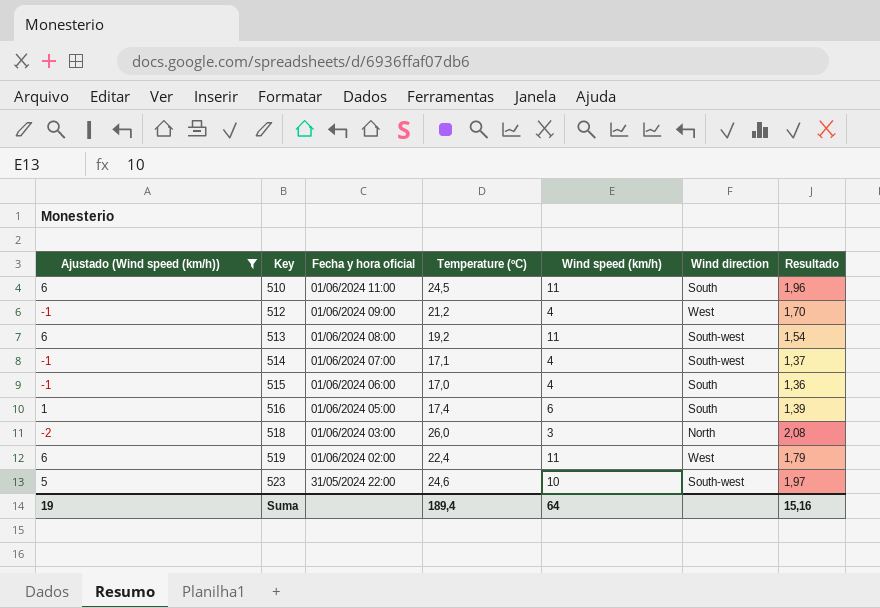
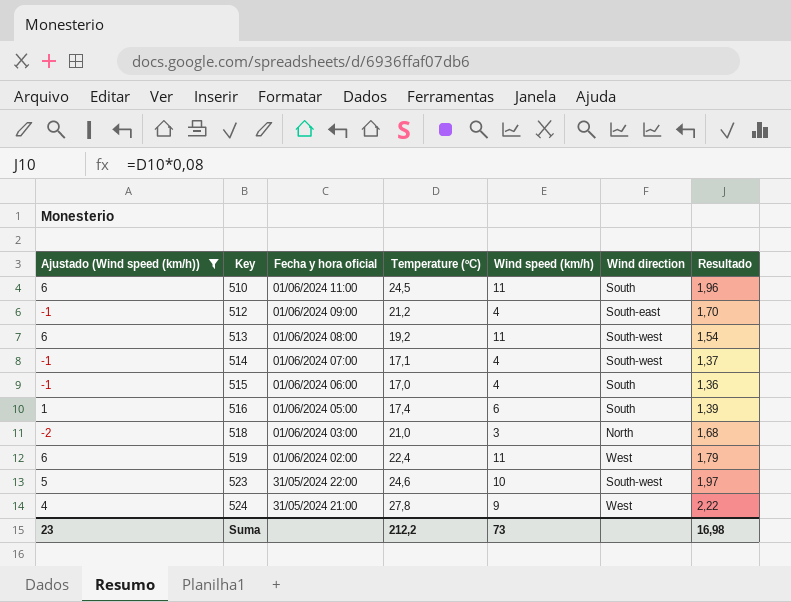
512 | Wind direction: West -> South-east
518 | Temperature (ºC): 26,0 -> 21,0
518 | Resultado: 2,08 -> 1,68
row 524: none -> 4 | 31/05/2024 21:00 | 27,8 | 9 | West | 2,22
Suma | Ajustado (Wind speed (km/h)): 19 -> 23
Suma | Temperature (ºC): 189,4 -> 212,2
Suma | Wind speed (km/h): 64 -> 73
Suma | Resultado: 15,16 -> 16,98

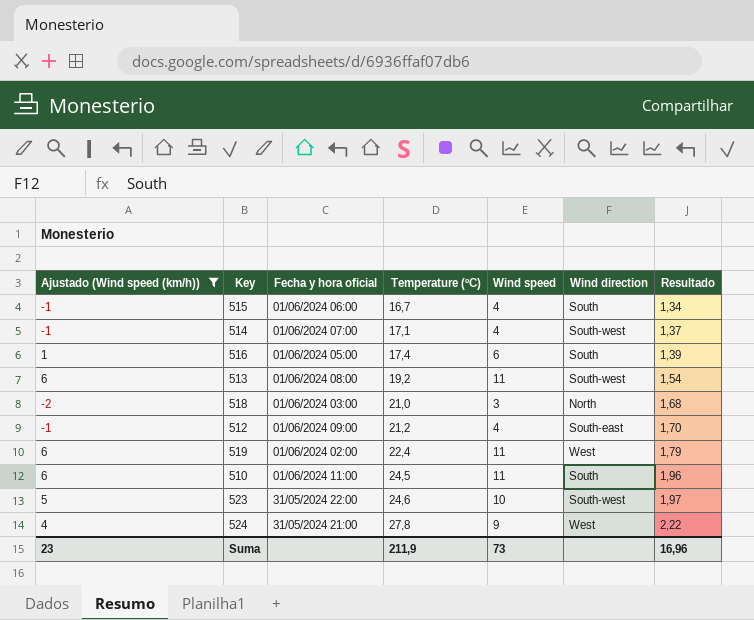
row order: Key ascending -> Temperature (ºC) ascending
column name: Wind speed (km/h) -> Wind speed
515 | Temperature (ºC): 17,0 -> 16,7
515 | Resultado: 1,36 -> 1,34
Suma | Temperature (ºC): 212,2 -> 211,9
Suma | Resultado: 16,98 -> 16,96

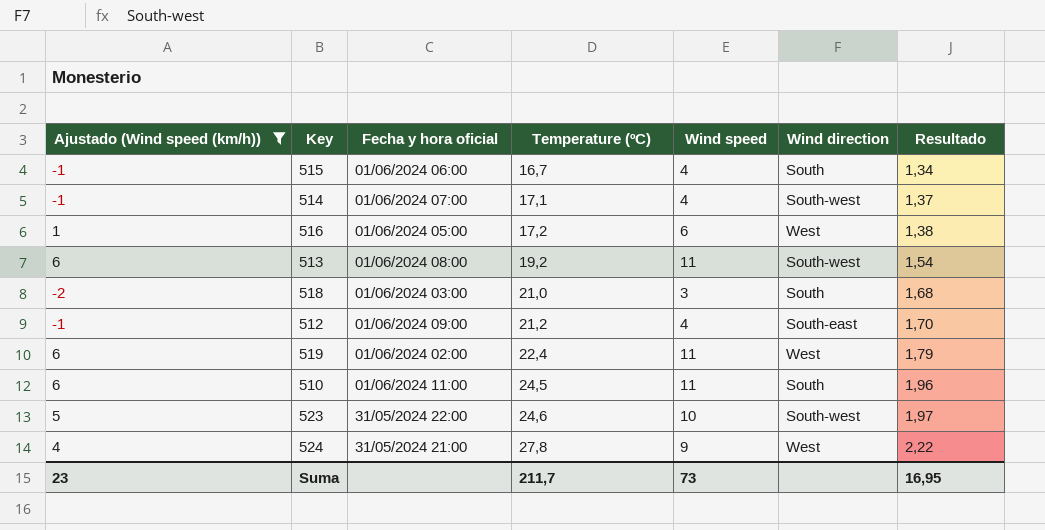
516 | Temperature (ºC): 17,4 -> 17,2
516 | Wind direction: South -> West
516 | Resultado: 1,39 -> 1,38
518 | Wind direction: North -> South
Suma | Temperature (ºC): 211,9 -> 211,7
Suma | Resultado: 16,96 -> 16,95

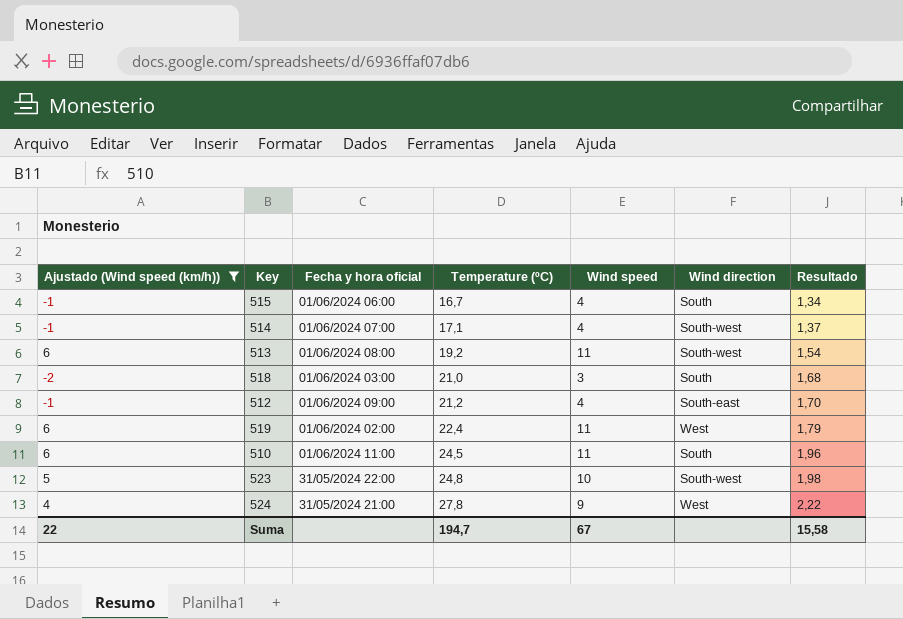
row 516: 1 | 01/06/2024 05:00 | 17,2 | 6 | West | 1,38 -> none
523 | Temperature (ºC): 24,6 -> 24,8
523 | Resultado: 1,97 -> 1,98
Suma | Ajustado (Wind speed (km/h)): 23 -> 22
Suma | Temperature (ºC): 211,7 -> 194,7
Suma | Wind speed: 73 -> 67
Suma | Resultado: 16,95 -> 15,58

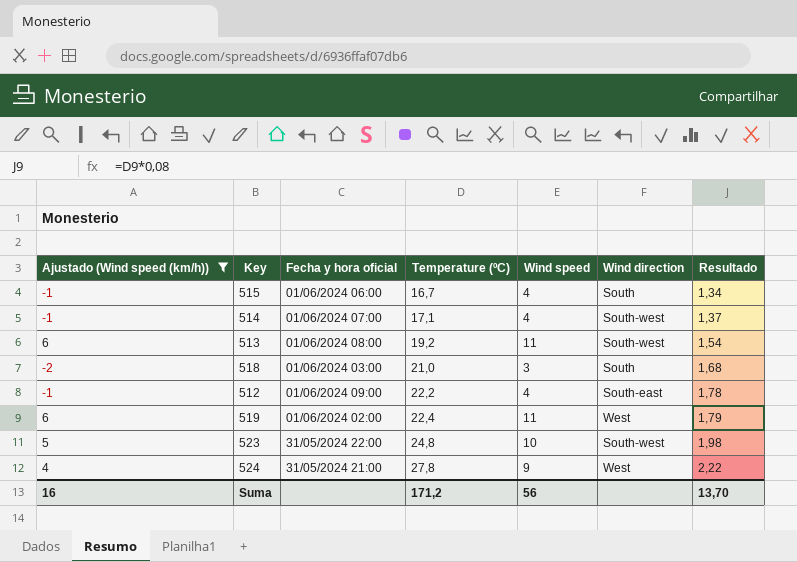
row 510: 6 | 01/06/2024 11:00 | 24,5 | 11 | South | 1,96 -> none
512 | Temperature (ºC): 21,2 -> 22,2
512 | Resultado: 1,70 -> 1,78
Suma | Ajustado (Wind speed (km/h)): 22 -> 16
Suma | Temperature (ºC): 194,7 -> 171,2
Suma | Wind speed: 67 -> 56
Suma | Resultado: 15,58 -> 13,70

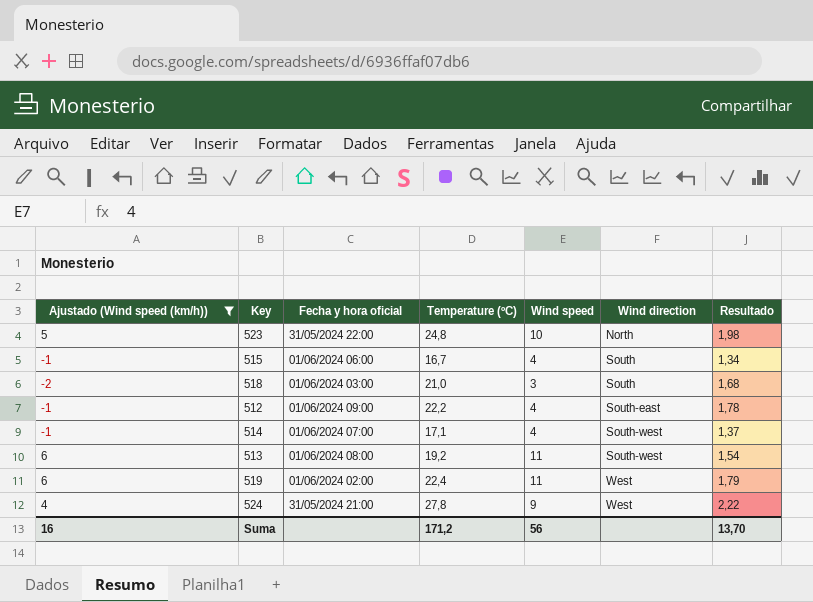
row order: Temperature (ºC) ascending -> Wind direction ascending
523 | Wind direction: South-west -> North

